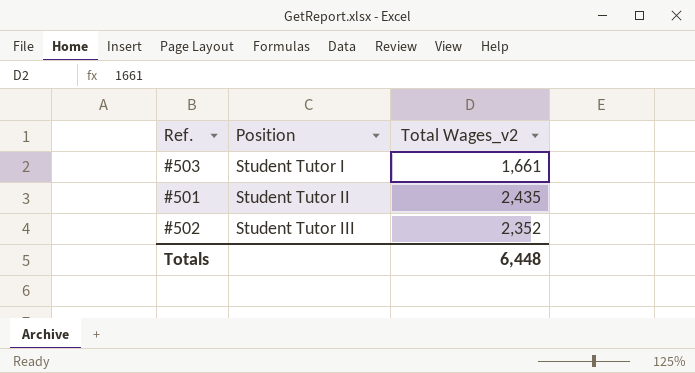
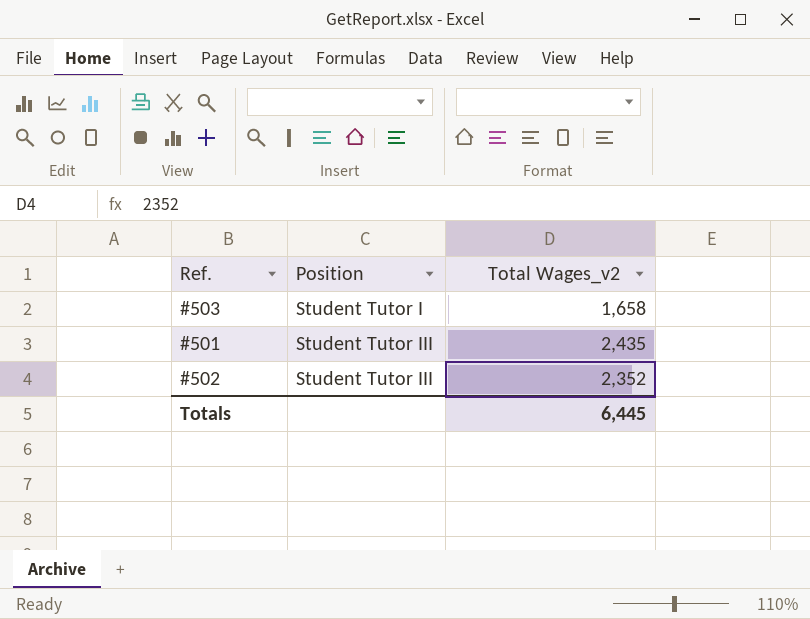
#503 | Total Wages_v2: 1,661 -> 1,658
#501 | Position: Student Tutor II -> Student Tutor III
Totals | Total Wages_v2: 6,448 -> 6,445

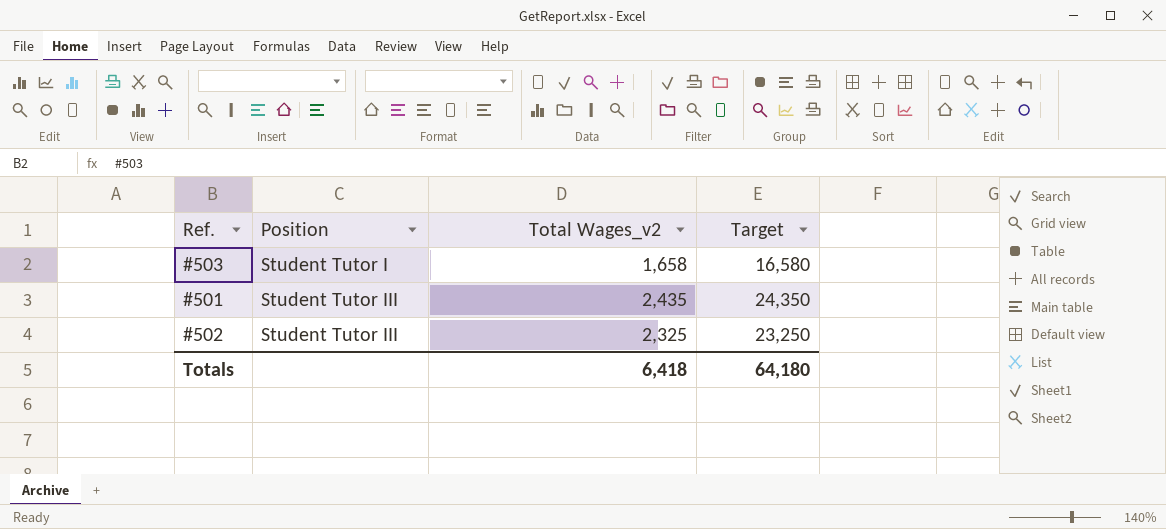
column Target | formula: none -> [Total Wages_v2] * 10
#502 | Total Wages_v2: 2,352 -> 2,325
Totals | Total Wages_v2: 6,445 -> 6,418

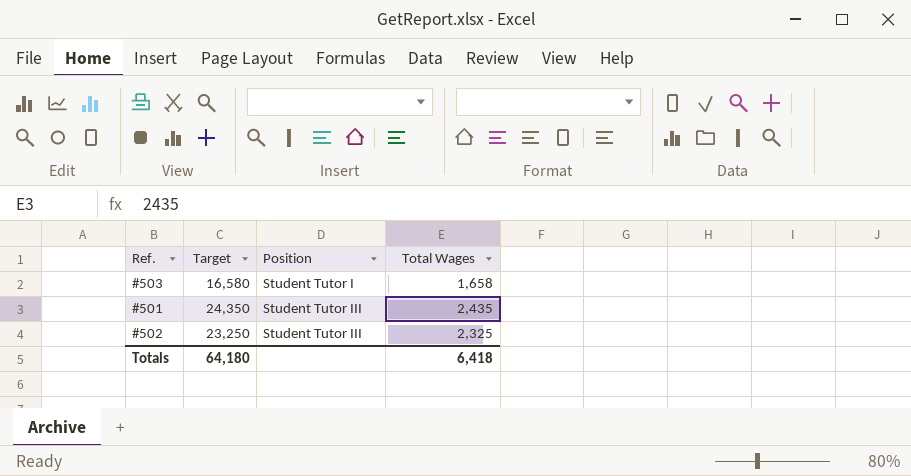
column Target | position: 4 -> 2
column name: Total Wages_v2 -> Total Wages

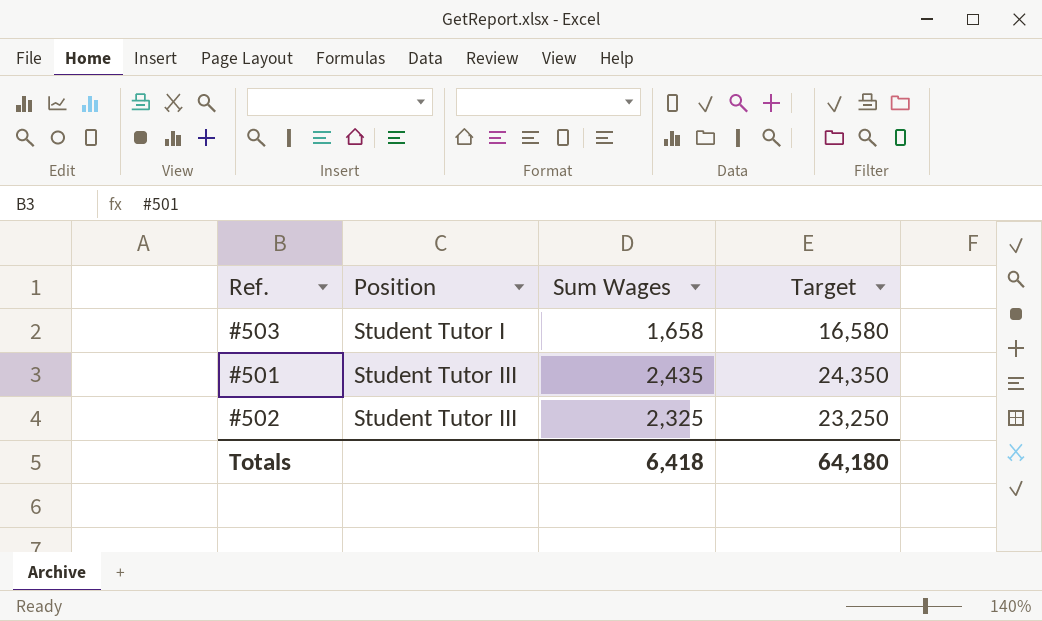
column name: Total Wages -> Sum Wages
column Target | position: 2 -> 4

